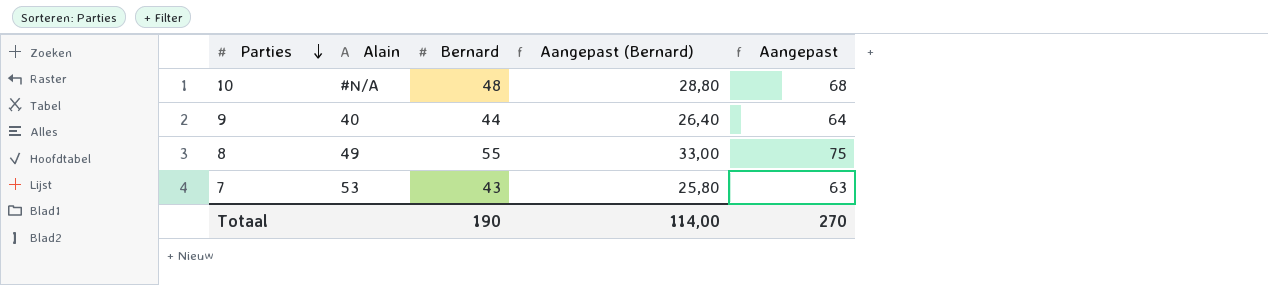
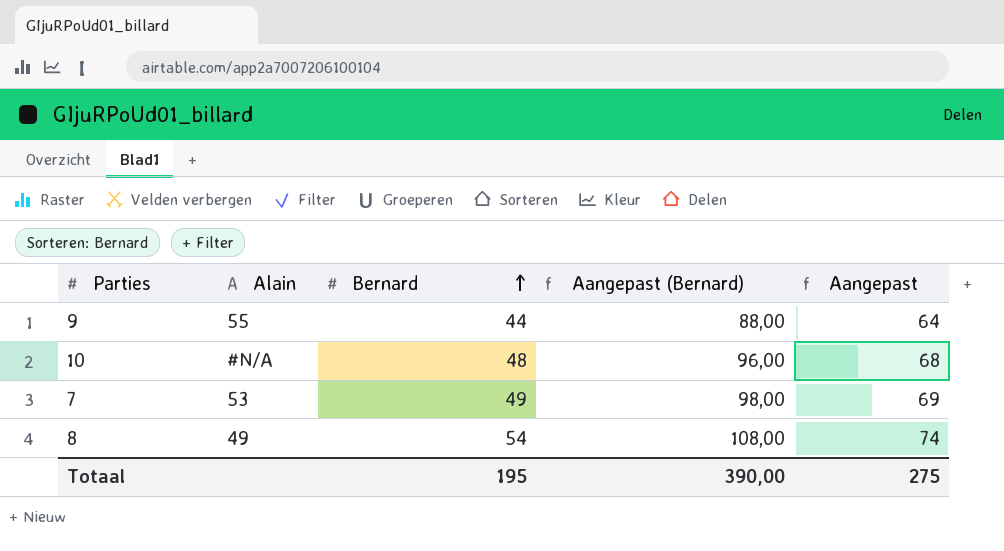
row order: Parties descending -> Bernard ascending
column Aangepast (Bernard) | formula: [Bernard] * 0,6 -> [Bernard] * 2
9 | Alain: 40 -> 55
7 | Bernard: 43 -> 49
7 | Aangepast: 63 -> 69
8 | Bernard: 55 -> 54
8 | Aangepast: 75 -> 74
Totaal | Bernard: 190 -> 195
Totaal | Aangepast (Bernard): 114,00 -> 390,00
Totaal | Aangepast: 270 -> 275

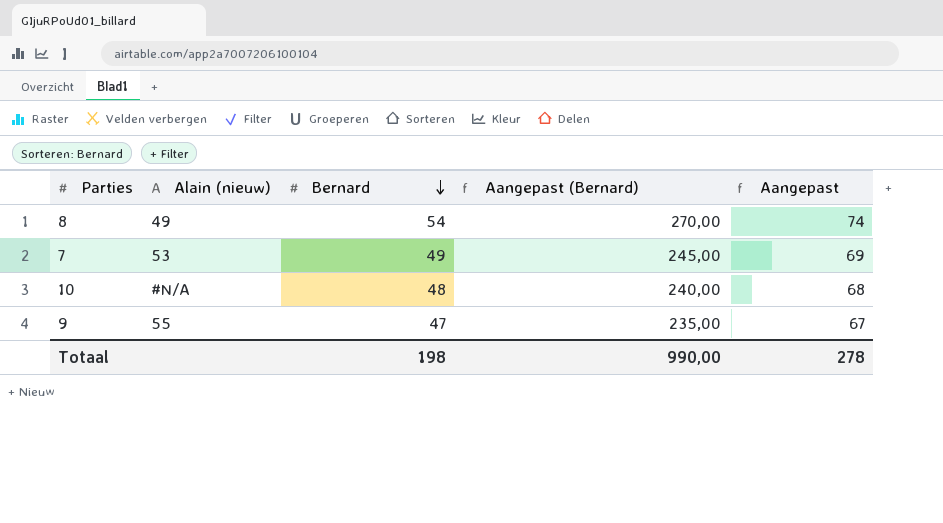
row order: Bernard ascending -> Bernard descending
column name: Alain -> Alain (nieuw)
column Aangepast (Bernard) | formula: [Bernard] * 2 -> [Bernard] * 5
9 | Bernard: 44 -> 47
9 | Aangepast: 64 -> 67
Totaal | Bernard: 195 -> 198
Totaal | Aangepast (Bernard): 390,00 -> 990,00
Totaal | Aangepast: 275 -> 278

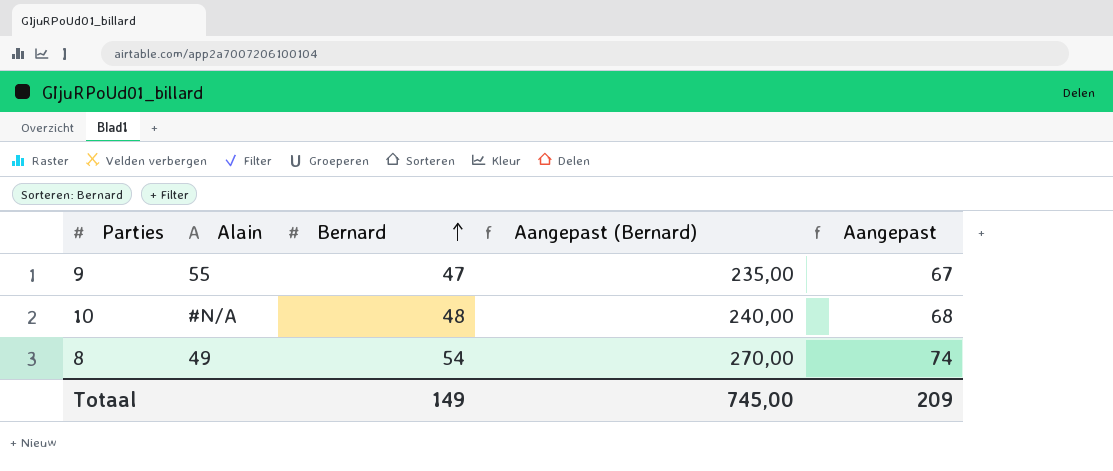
row order: Bernard descending -> Bernard ascending
column name: Alain (nieuw) -> Alain
row 7: 53 | 49 | 245,00 | 69 -> none
Totaal | Bernard: 198 -> 149
Totaal | Aangepast (Bernard): 990,00 -> 745,00
Totaal | Aangepast: 278 -> 209

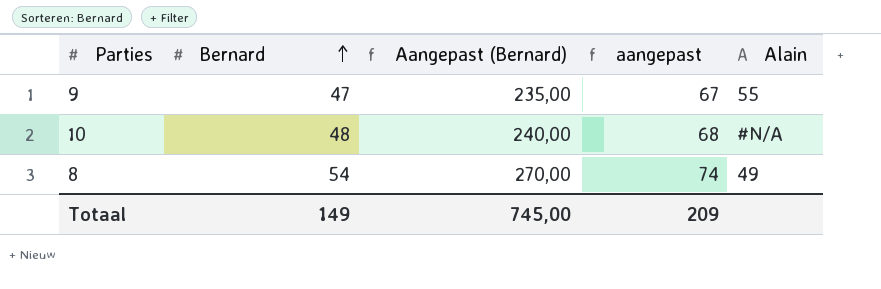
column name: Aangepast -> aangepast
column Alain | position: 2 -> 5

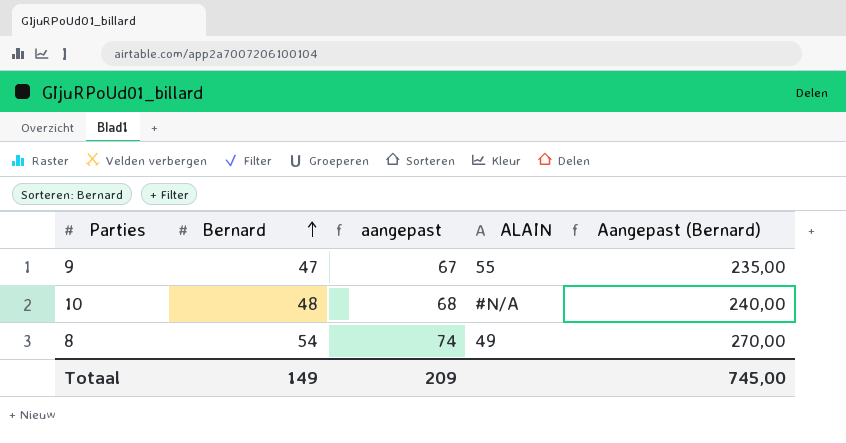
column name: Alain -> ALAIN
column Aangepast (Bernard) | position: 3 -> 5

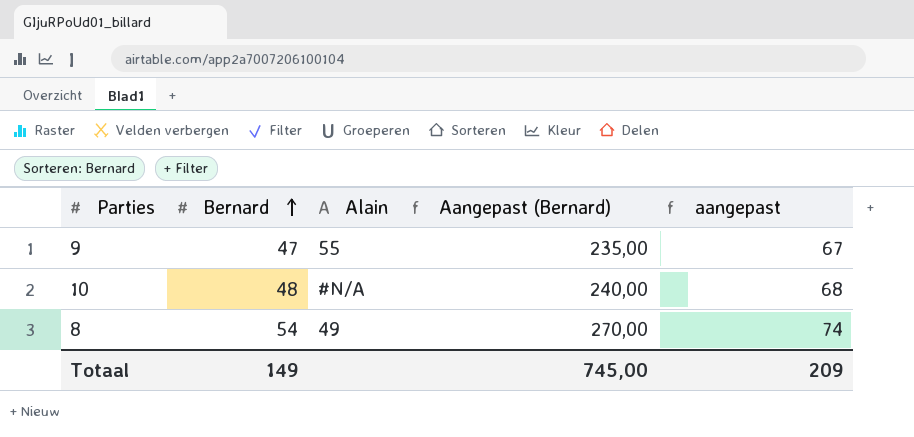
column name: ALAIN -> Alain
column aangepast | position: 3 -> 5

